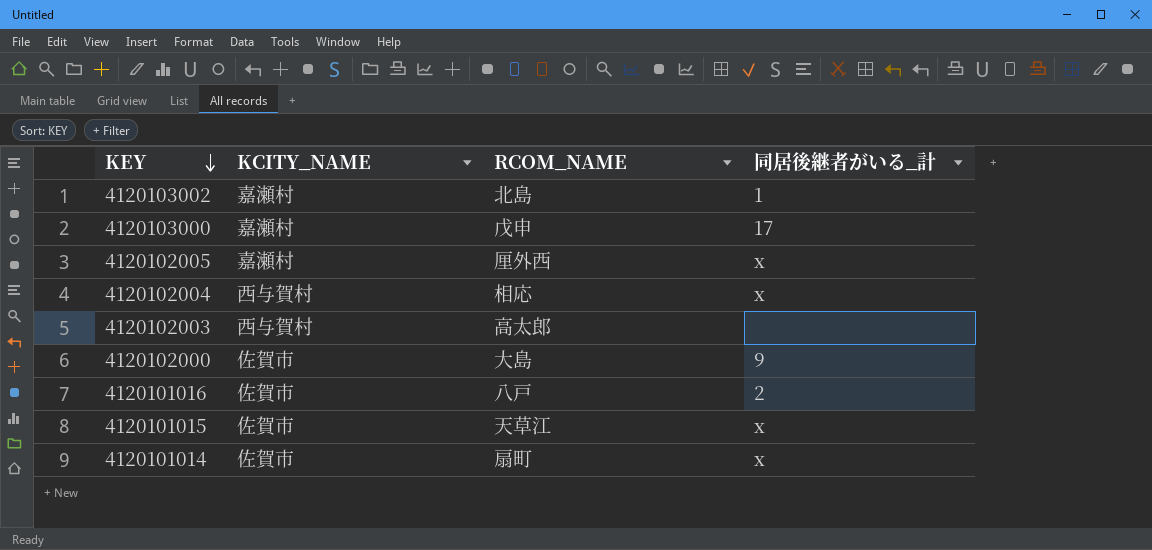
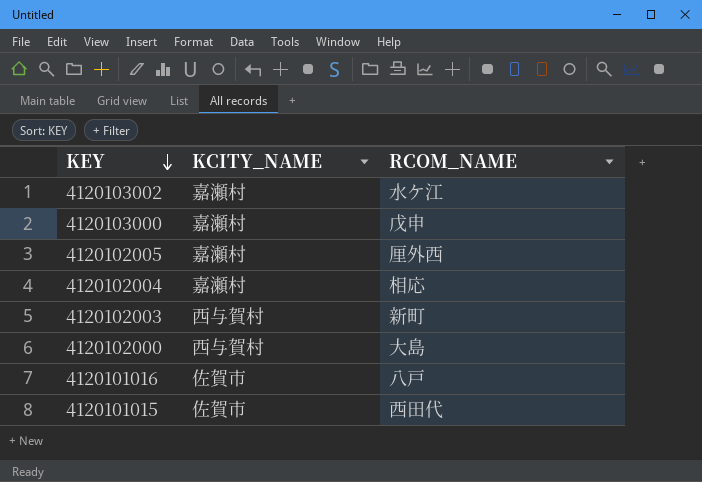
column 同居後継者がいる_計 | position: 4 -> none
row 4120101014: 佐賀市 | 扇町 | x -> none
4120103002 | RCOM_NAME: 北島 -> 水ケ江
4120102004 | KCITY_NAME: 西与賀村 -> 嘉瀬村
4120102003 | RCOM_NAME: 高太郎 -> 新町
4120102000 | KCITY_NAME: 佐賀市 -> 西与賀村
4120101015 | RCOM_NAME: 天草江 -> 西田代

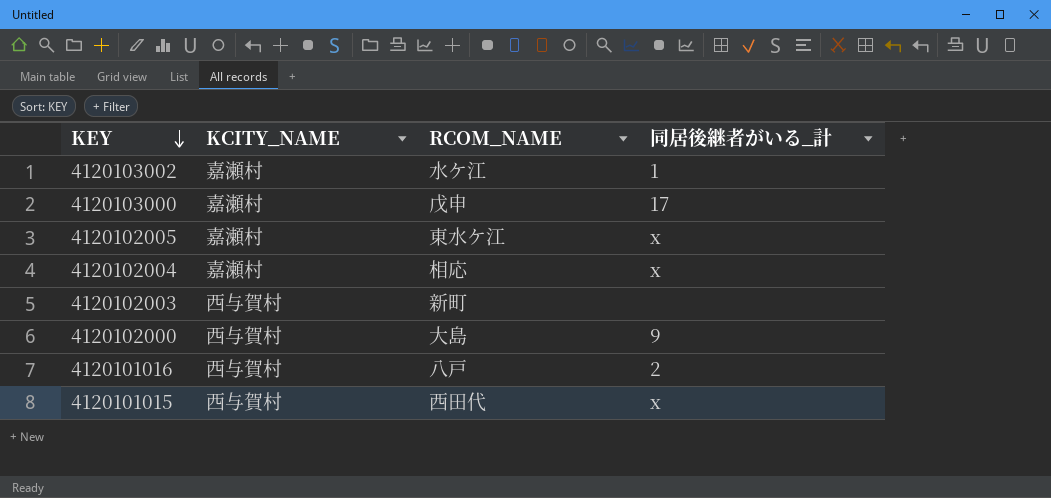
column 同居後継者がいる_計 | position: none -> 4
4120102005 | RCOM_NAME: 厘外西 -> 東水ケ江
4120101016 | KCITY_NAME: 佐賀市 -> 西与賀村
4120101015 | KCITY_NAME: 佐賀市 -> 西与賀村

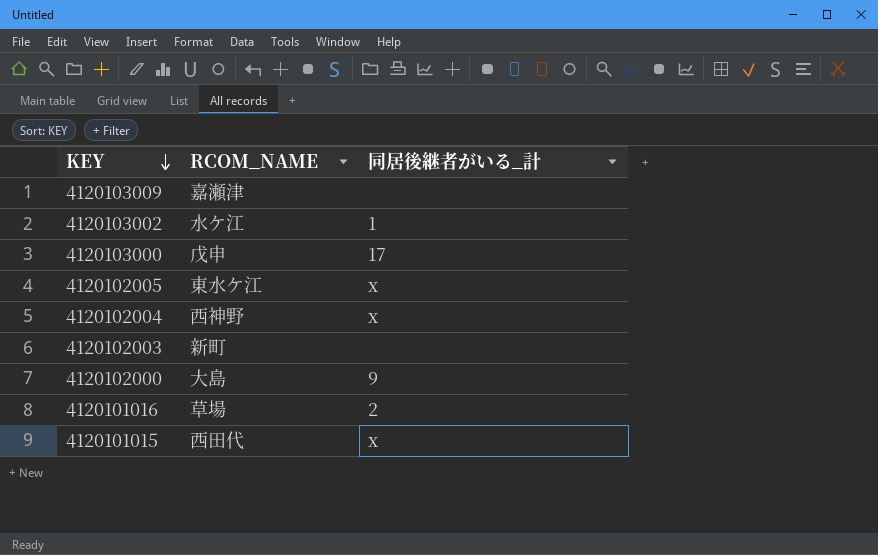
column KCITY_NAME | position: 2 -> none
row 4120103009: none -> 嘉瀬津 | none
4120102004 | RCOM_NAME: 相応 -> 西神野
4120101016 | RCOM_NAME: 八戸 -> 草場

